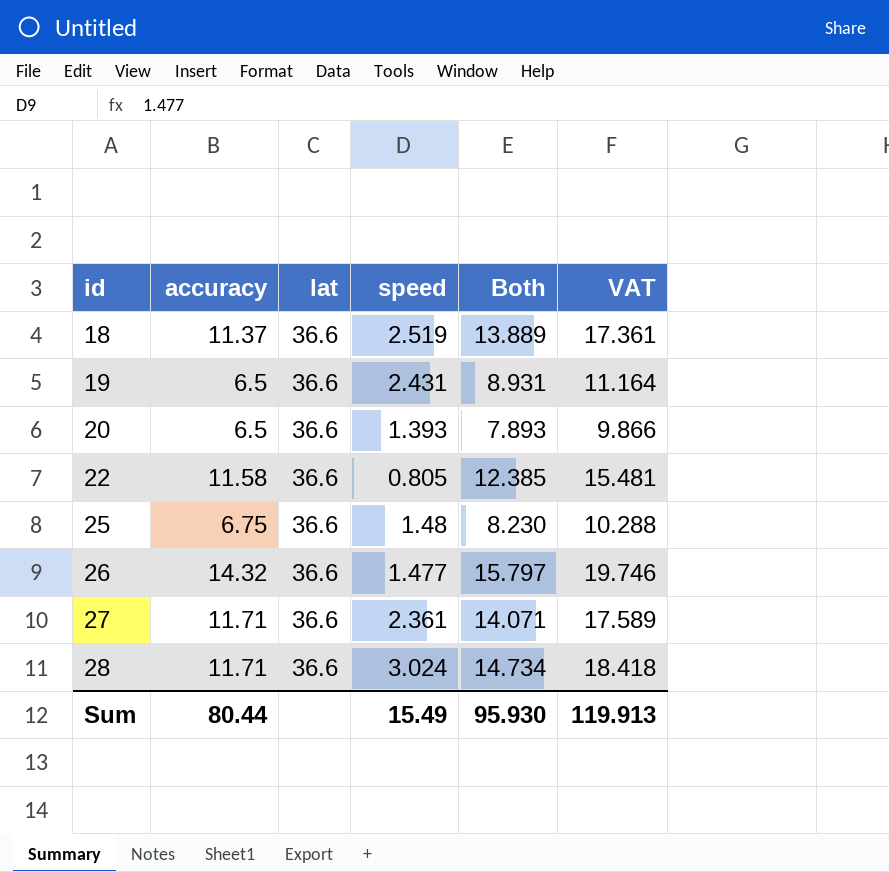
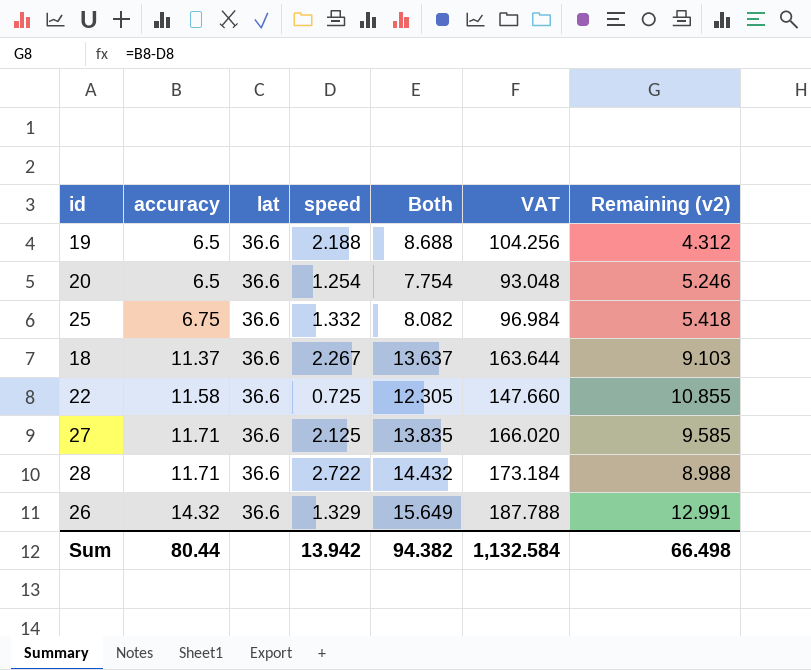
row order: id ascending -> accuracy ascending
column VAT | formula: [Both] * 1.25 -> [Both] * 12
column Remaining (v2) | formula: none -> [accuracy] - [speed]
19 | speed: 2.431 -> 2.188
19 | Both: 8.931 -> 8.688
20 | speed: 1.393 -> 1.254
20 | Both: 7.893 -> 7.754
25 | speed: 1.48 -> 1.332
25 | Both: 8.230 -> 8.082
18 | speed: 2.519 -> 2.267
18 | Both: 13.889 -> 13.637
22 | speed: 0.805 -> 0.725
22 | Both: 12.385 -> 12.305
27 | speed: 2.361 -> 2.125
27 | Both: 14.071 -> 13.835
28 | speed: 3.024 -> 2.722
28 | Both: 14.734 -> 14.432
26 | speed: 1.477 -> 1.329
26 | Both: 15.797 -> 15.649
Sum | speed: 15.49 -> 13.942
Sum | Both: 95.930 -> 94.382
Sum | VAT: 119.913 -> 1,132.584

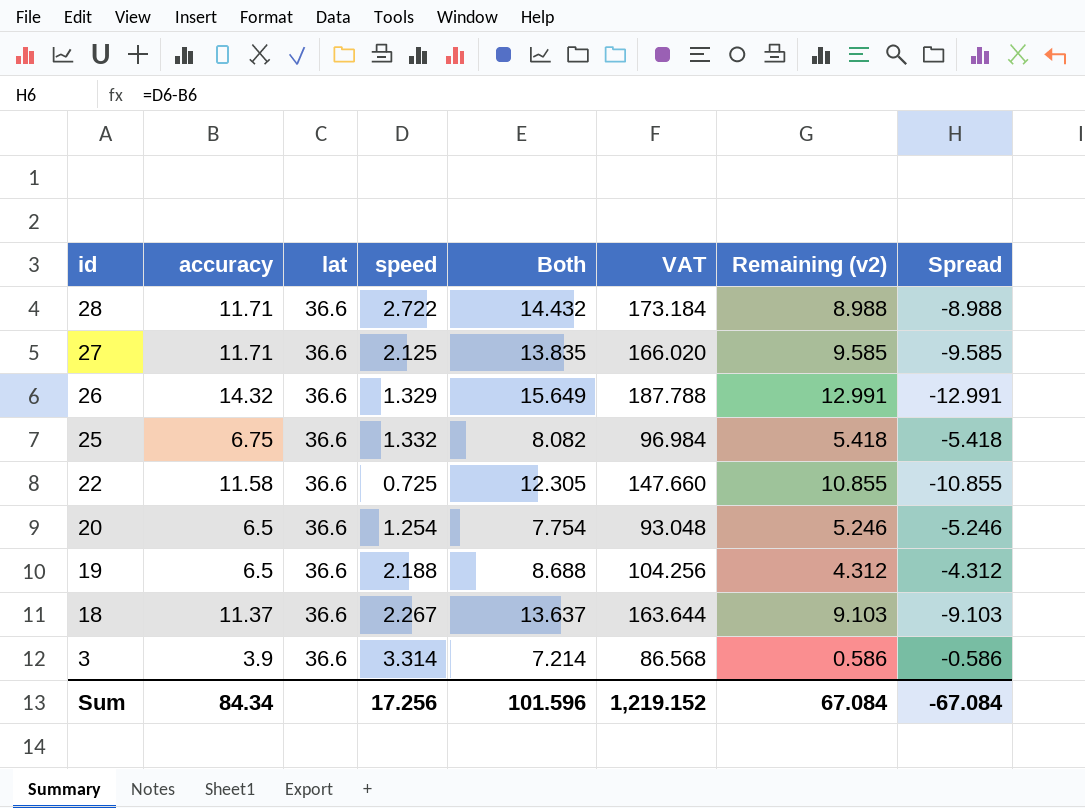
row order: accuracy ascending -> id descending
column Spread | formula: none -> [speed] - [accuracy]
row 3: none -> 3.9 | 36.6 | 3.314 | 7.214 | 86.568 | 0.586 | -0.586
Sum | accuracy: 80.44 -> 84.34
Sum | speed: 13.942 -> 17.256
Sum | Both: 94.382 -> 101.596
Sum | VAT: 1,132.584 -> 1,219.152
Sum | Remaining (v2): 66.498 -> 67.084

